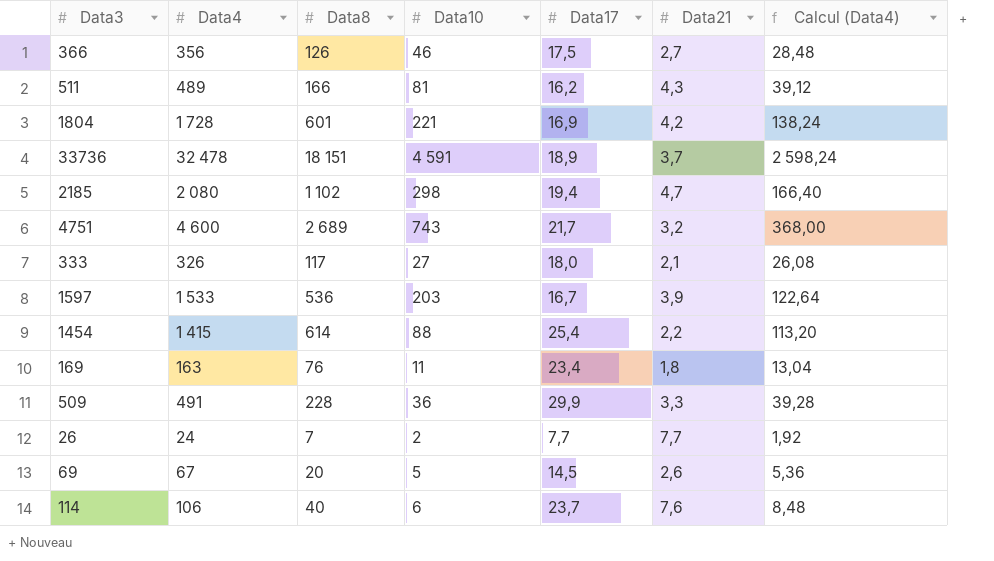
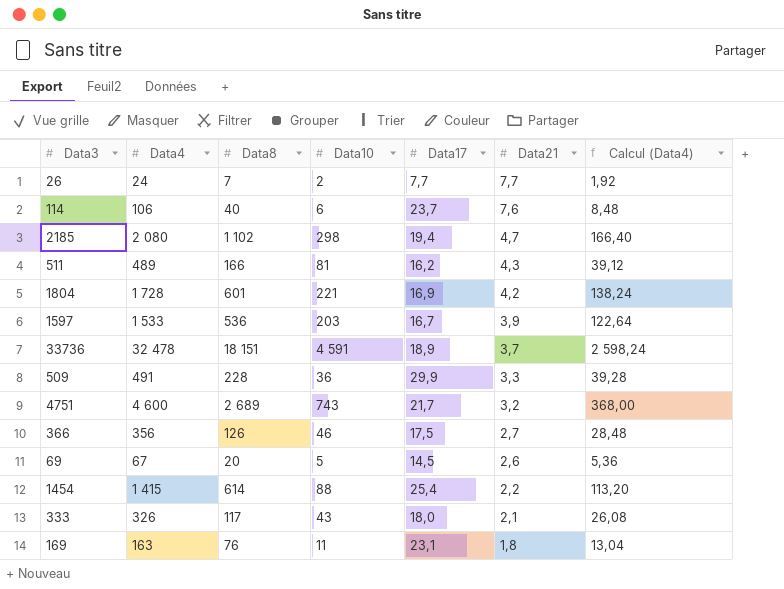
row order: none -> Data21 descending
333 | Data10: 27 -> 43
169 | Data17: 23,4 -> 23,1

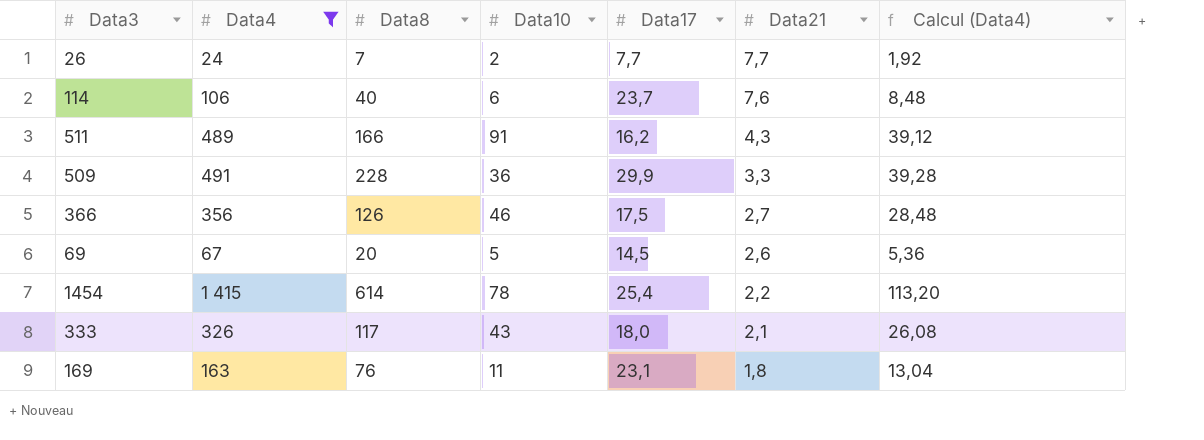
filter: none -> Data4 <= 1 415
511 | Data10: 81 -> 91
1454 | Data10: 88 -> 78

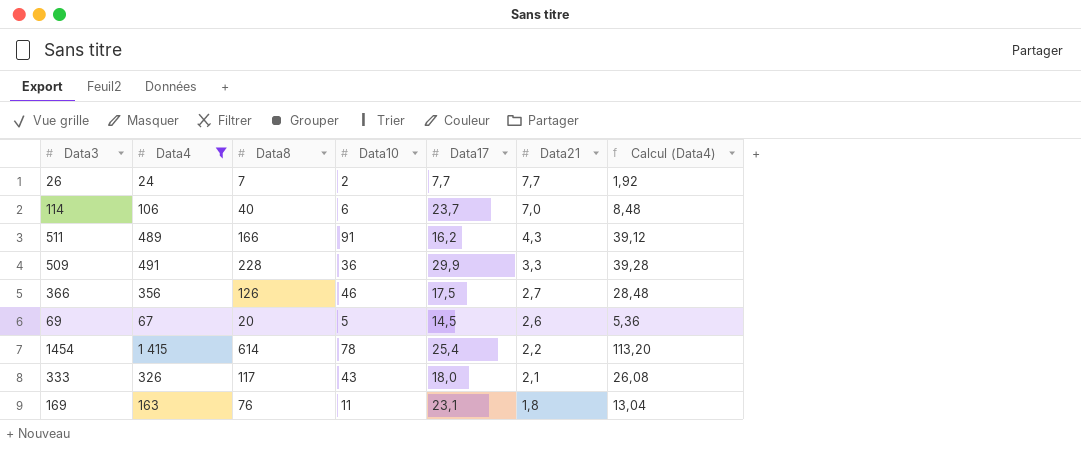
114 | Data21: 7,6 -> 7,0

